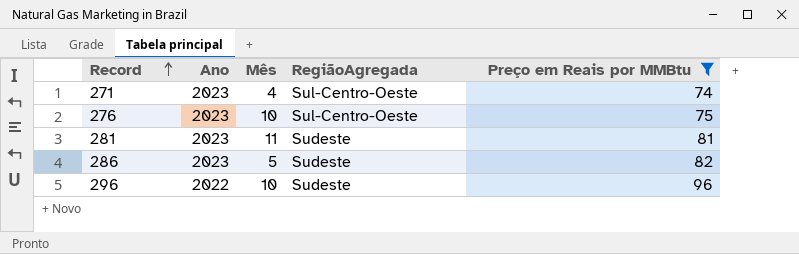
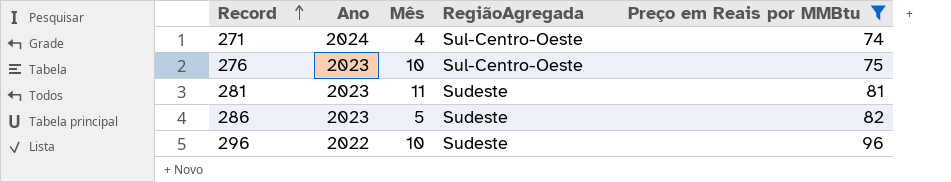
271 | Ano: 2023 -> 2024

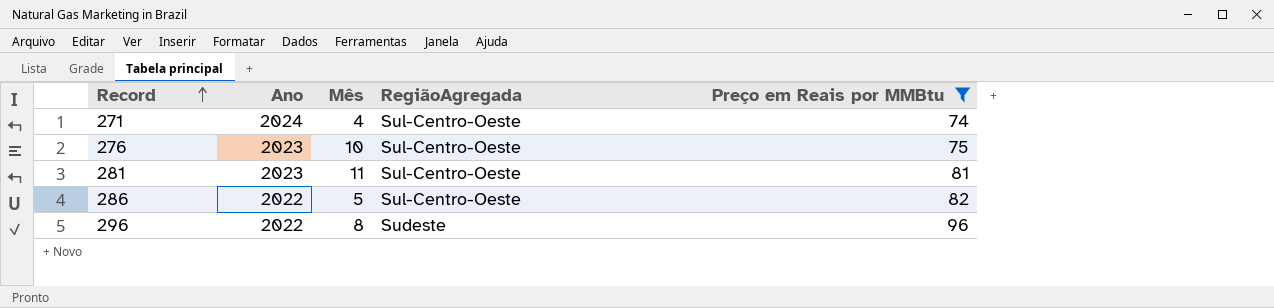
281 | RegiãoAgregada: Sudeste -> Sul-Centro-Oeste
286 | Ano: 2023 -> 2022
286 | RegiãoAgregada: Sudeste -> Sul-Centro-Oeste
296 | Mês: 10 -> 8

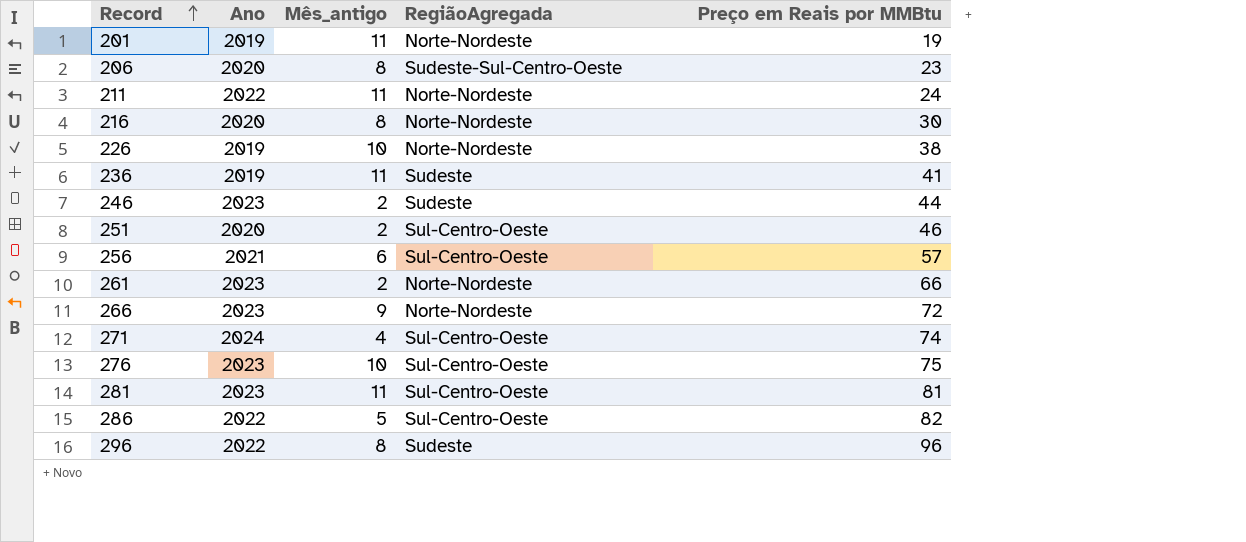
filter: Preço em Reais por MMBtu >= 74 -> none
column name: Mês -> Mês_antigo

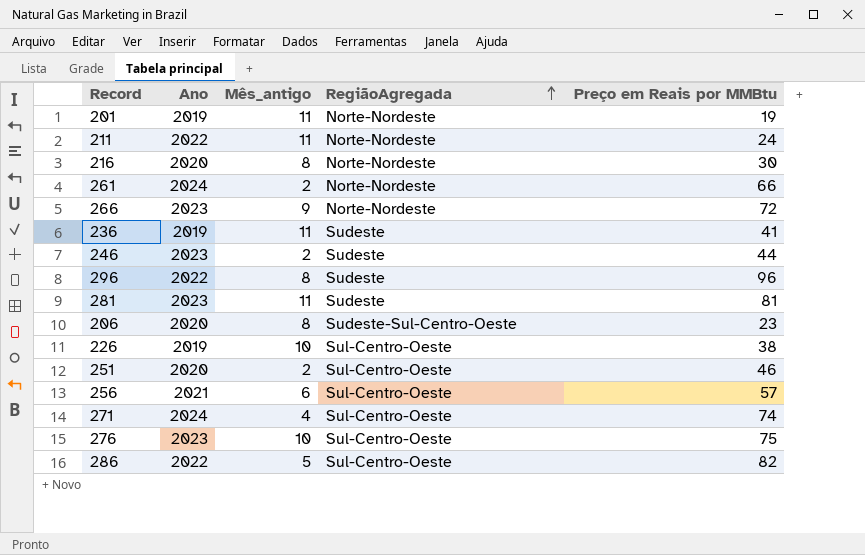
row order: Record ascending -> RegiãoAgregada ascending
261 | Ano: 2023 -> 2024
281 | RegiãoAgregada: Sul-Centro-Oeste -> Sudeste
226 | RegiãoAgregada: Norte-Nordeste -> Sul-Centro-Oeste

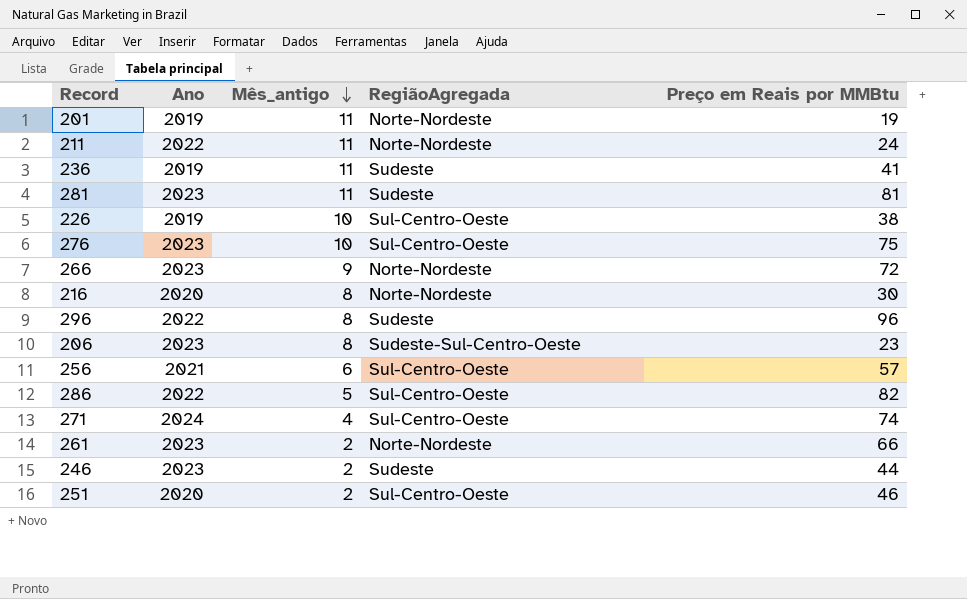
row order: RegiãoAgregada ascending -> Mês_antigo descending
206 | Ano: 2020 -> 2023
261 | Ano: 2024 -> 2023

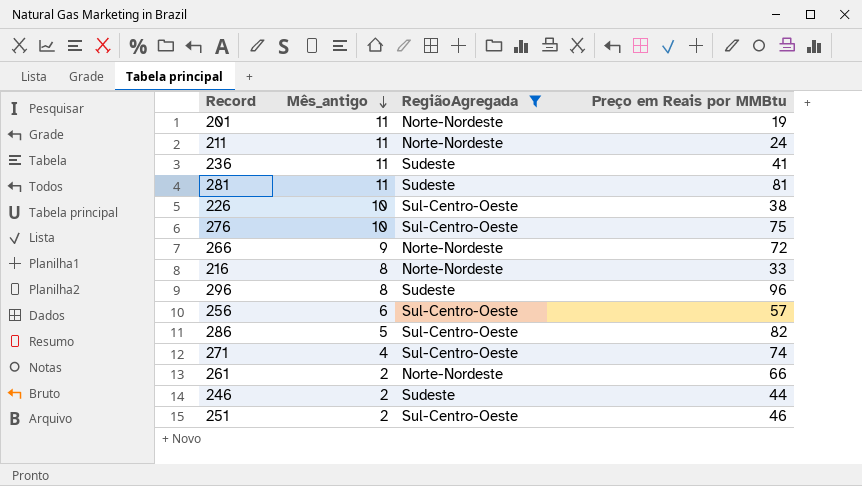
filter: none -> RegiãoAgregada != Sudeste-Sul-Centro-Oeste
column Ano | position: 2 -> none
216 | Preço em Reais por MMBtu: 30 -> 33

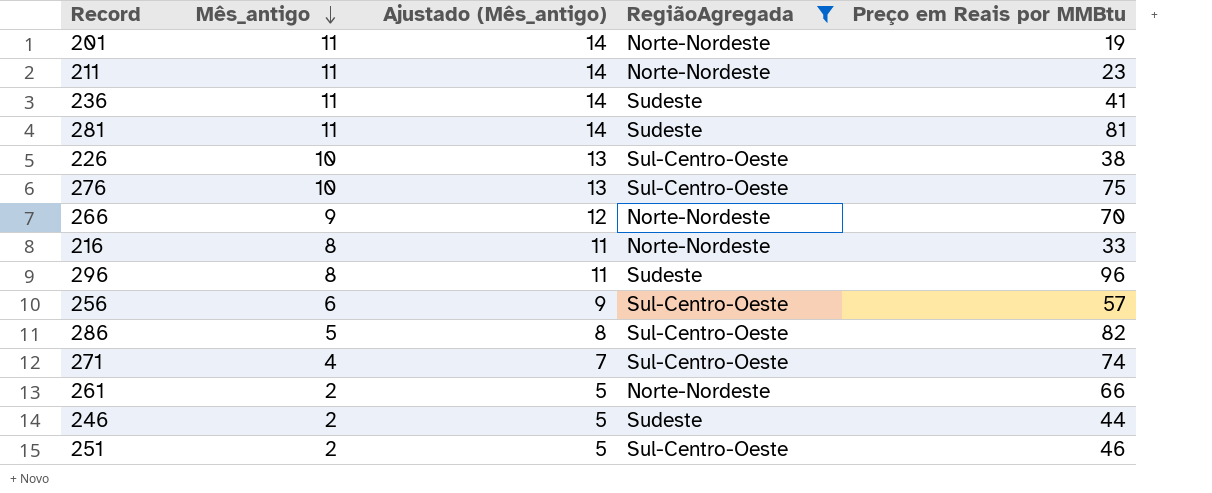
column Ajustado (Mês_antigo) | formula: none -> [Mês_antigo] + 3
211 | Preço em Reais por MMBtu: 24 -> 23
266 | Preço em Reais por MMBtu: 72 -> 70

